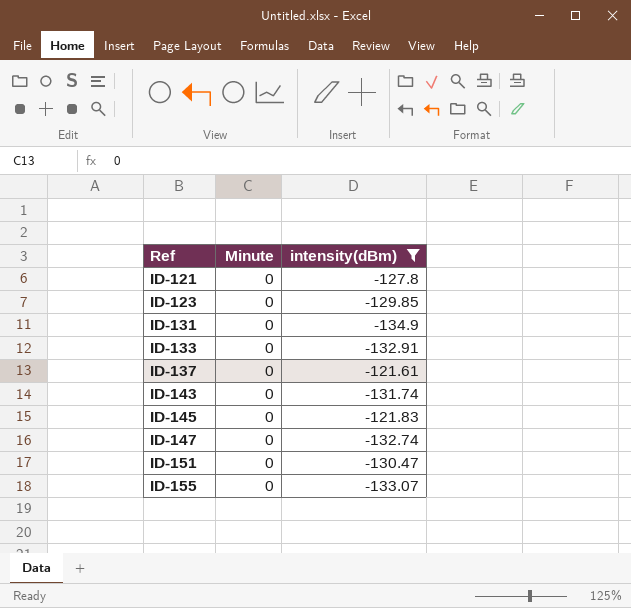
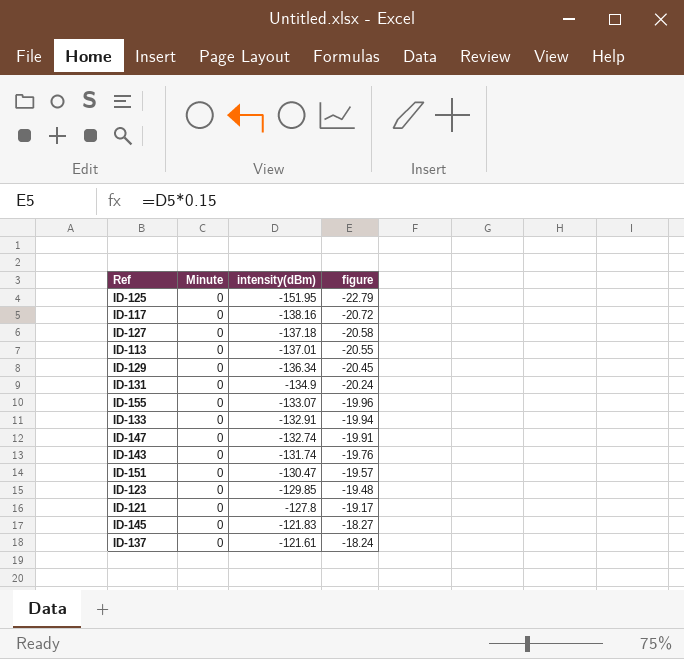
filter: intensity(dBm) >= -134.9 -> none
row order: Ref ascending -> intensity(dBm) ascending
column figure | formula: none -> [intensity(dBm)] * 0.15

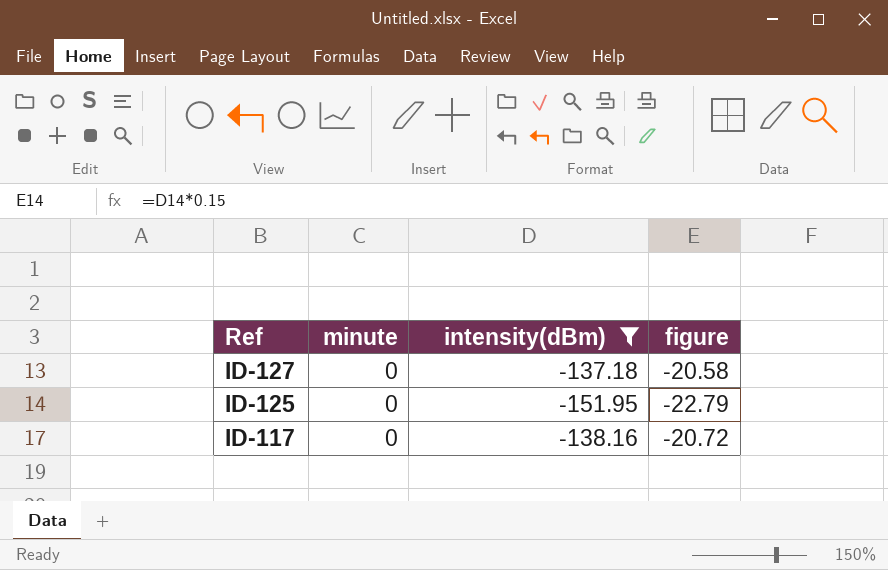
filter: none -> intensity(dBm) <= -137.18
row order: intensity(dBm) ascending -> Ref descending
column name: Minute -> minute

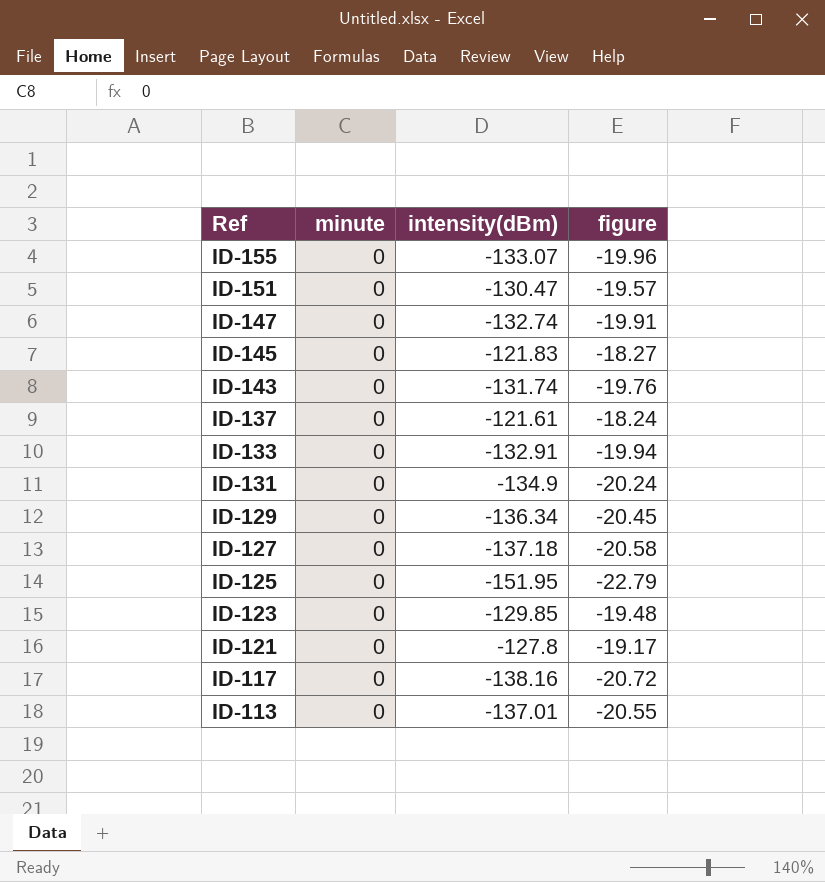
filter: intensity(dBm) <= -137.18 -> none

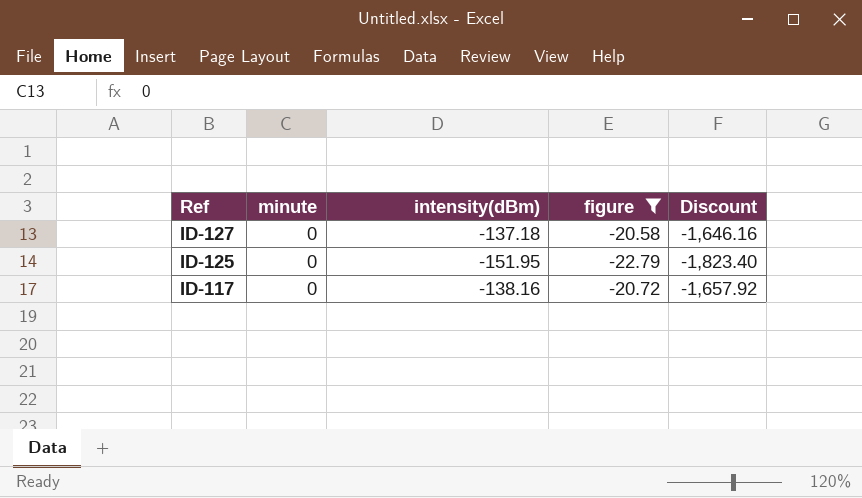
filter: none -> figure <= -20.58
column Discount | formula: none -> [intensity(dBm)] * 12

